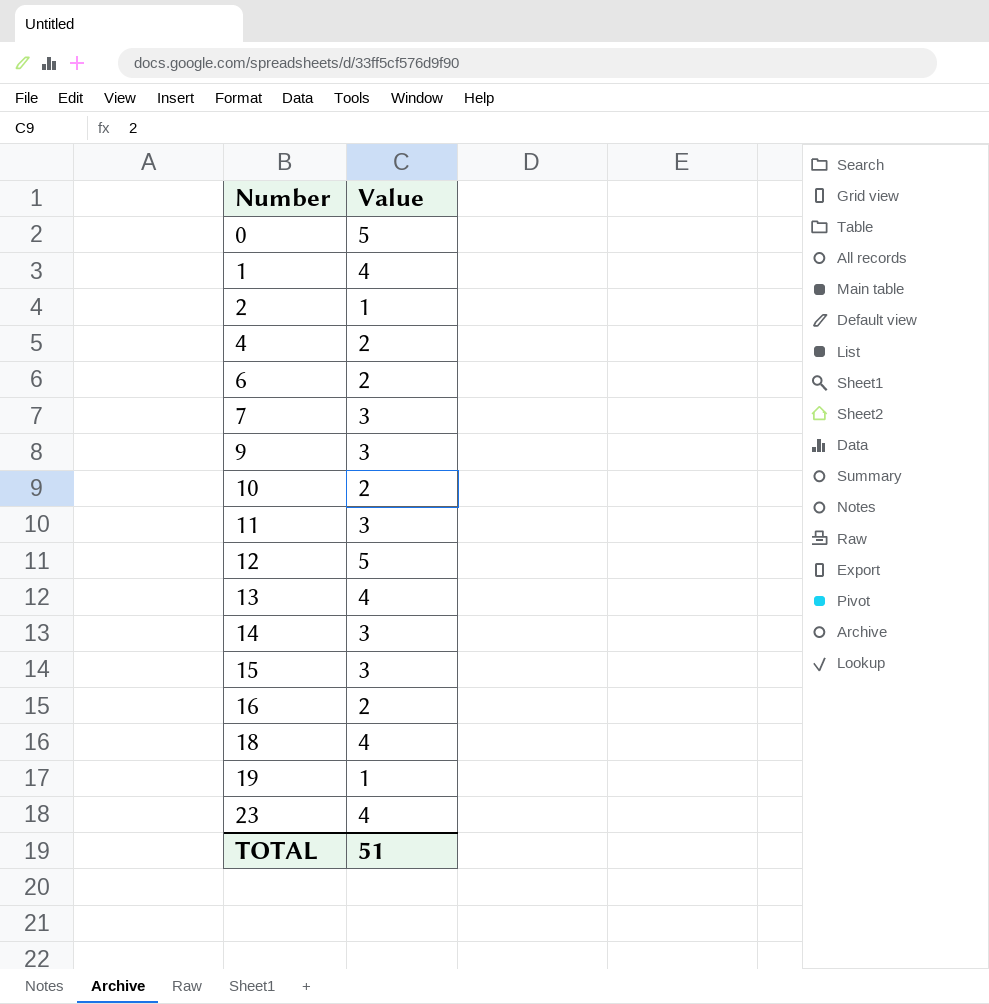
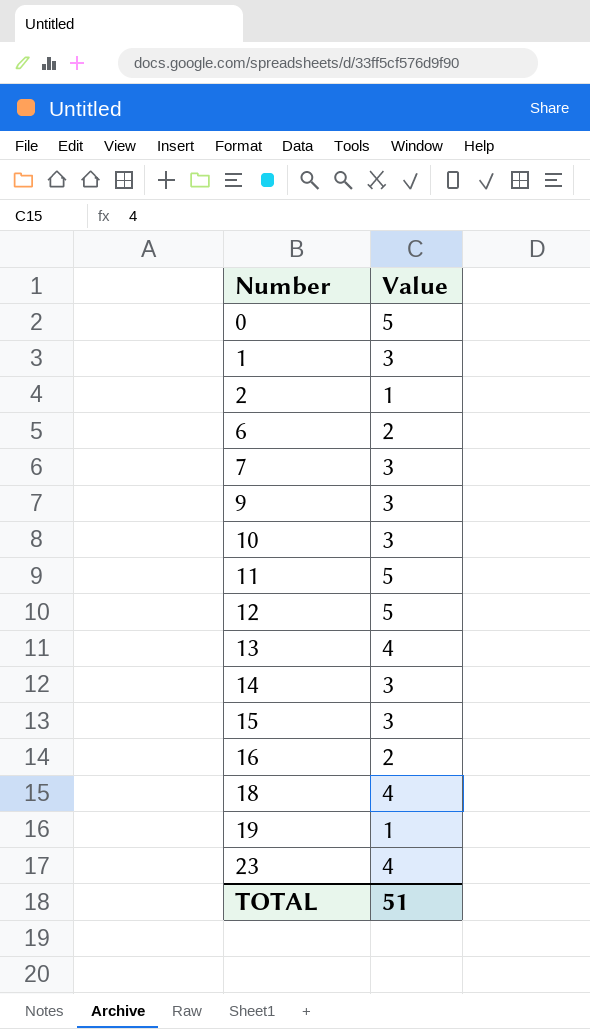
row 4: 2 -> none
1 | Value: 4 -> 3
10 | Value: 2 -> 3
11 | Value: 3 -> 5

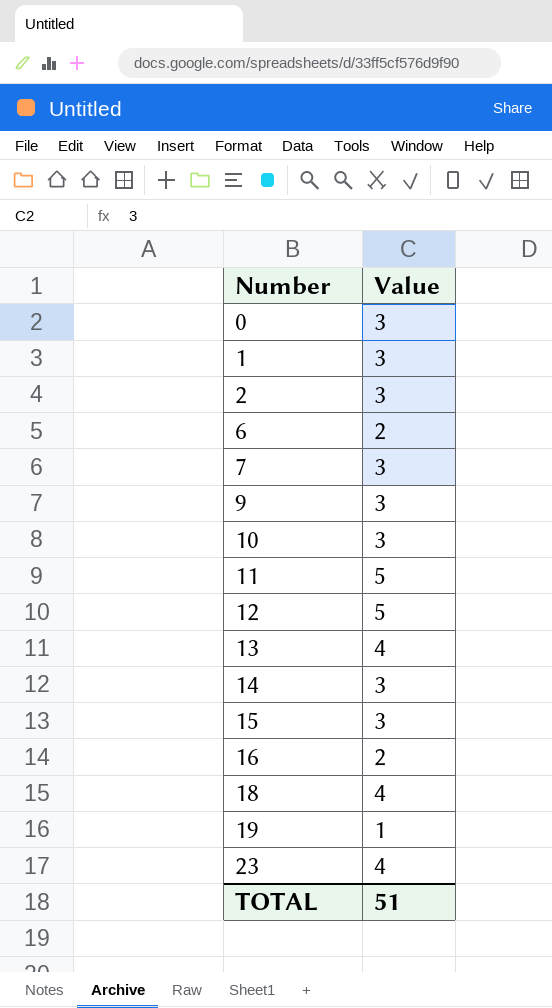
0 | Value: 5 -> 3
2 | Value: 1 -> 3

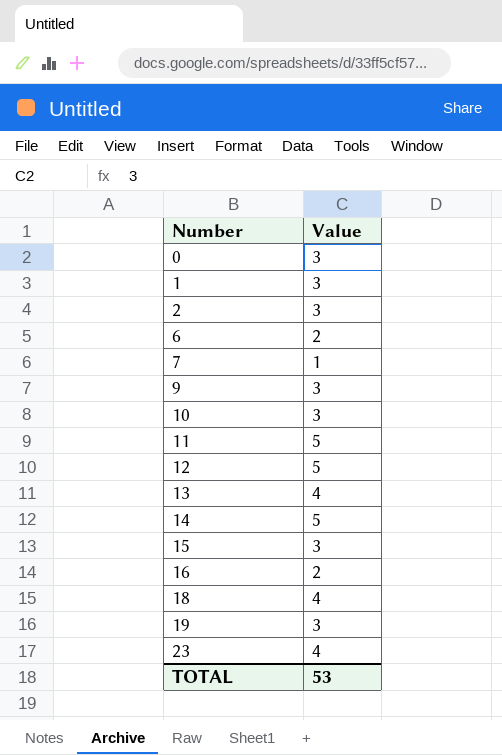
7 | Value: 3 -> 1
14 | Value: 3 -> 5
19 | Value: 1 -> 3
TOTAL | Value: 51 -> 53

